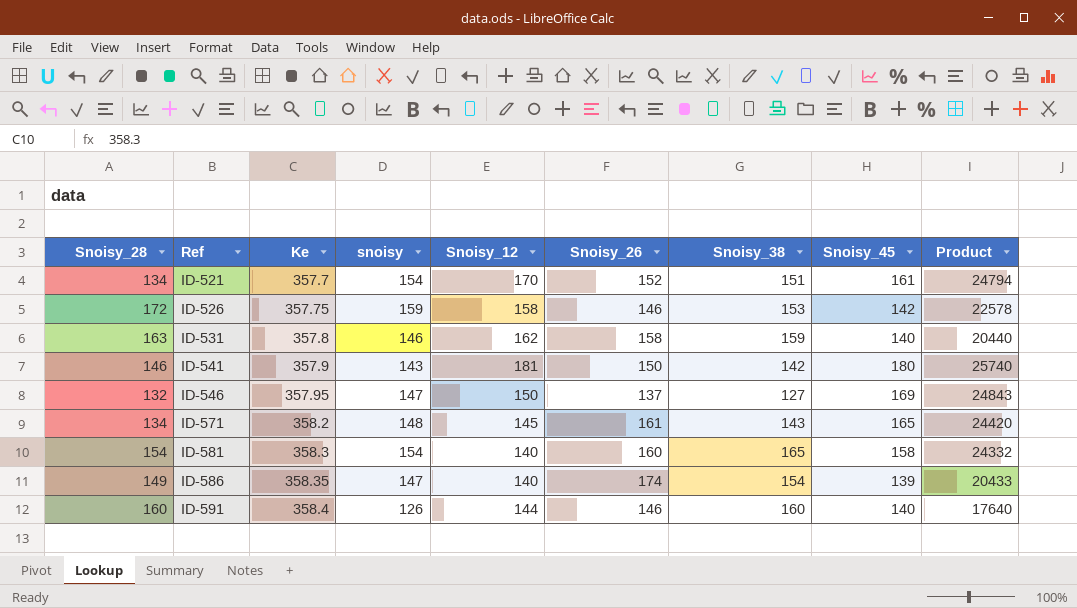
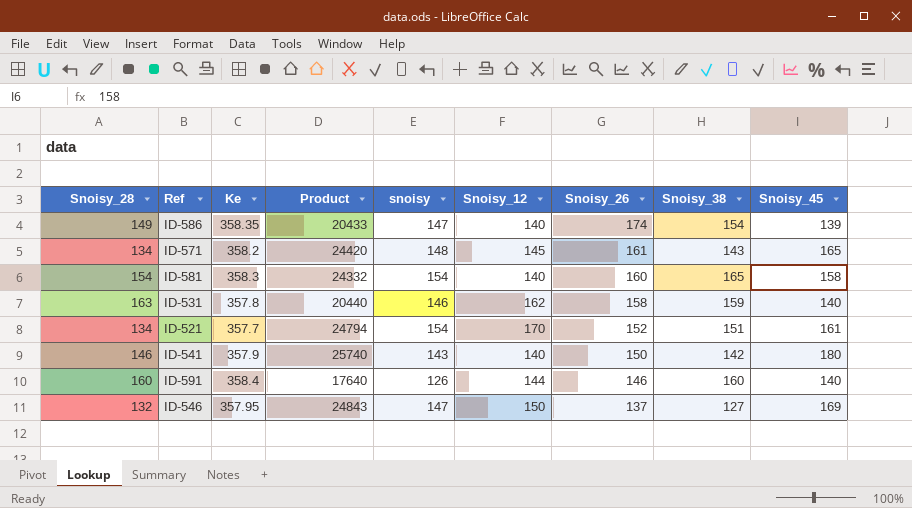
row order: Ref ascending -> Snoisy_26 descending
column Product | position: 9 -> 4
row ID-526: 172 | 357.75 | 159 | 158 | 146 | 153 | 142 | 22578 -> none
ID-541 | Snoisy_12: 181 -> 140

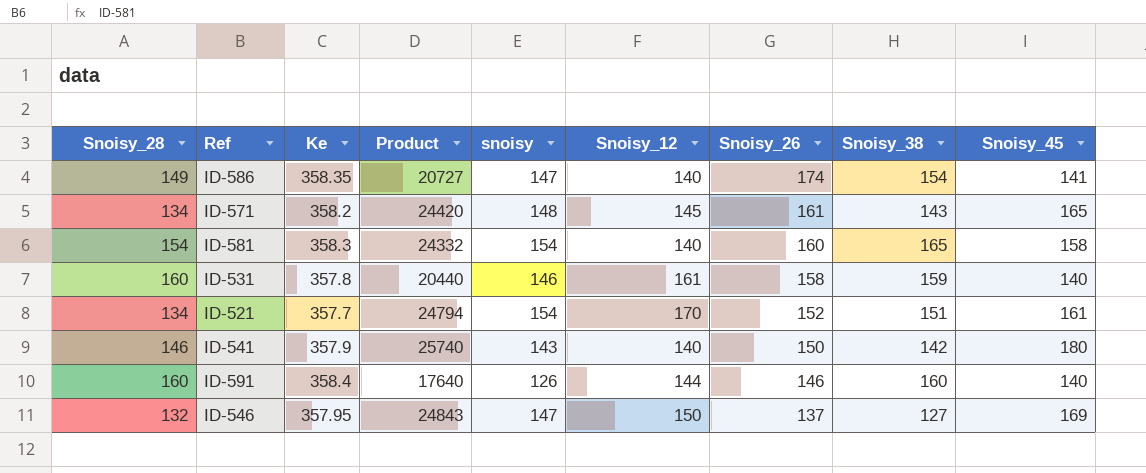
ID-586 | Product: 20433 -> 20727
ID-586 | Snoisy_45: 139 -> 141
ID-531 | Snoisy_28: 163 -> 160
ID-531 | Snoisy_12: 162 -> 161

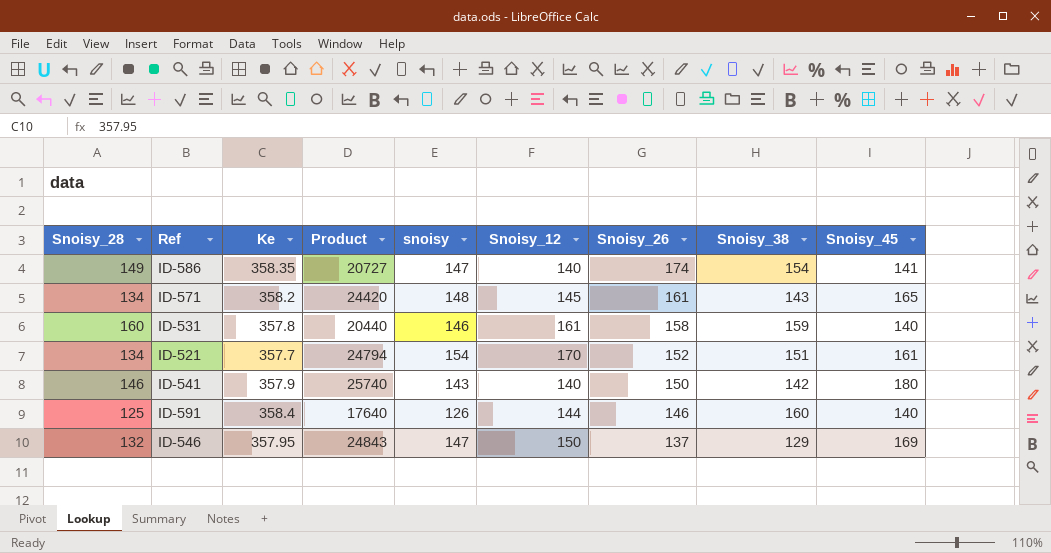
row ID-581: 154 | 358.3 | 24332 | 154 | 140 | 160 | 165 | 158 -> none
ID-591 | Snoisy_28: 160 -> 125
ID-546 | Snoisy_38: 127 -> 129

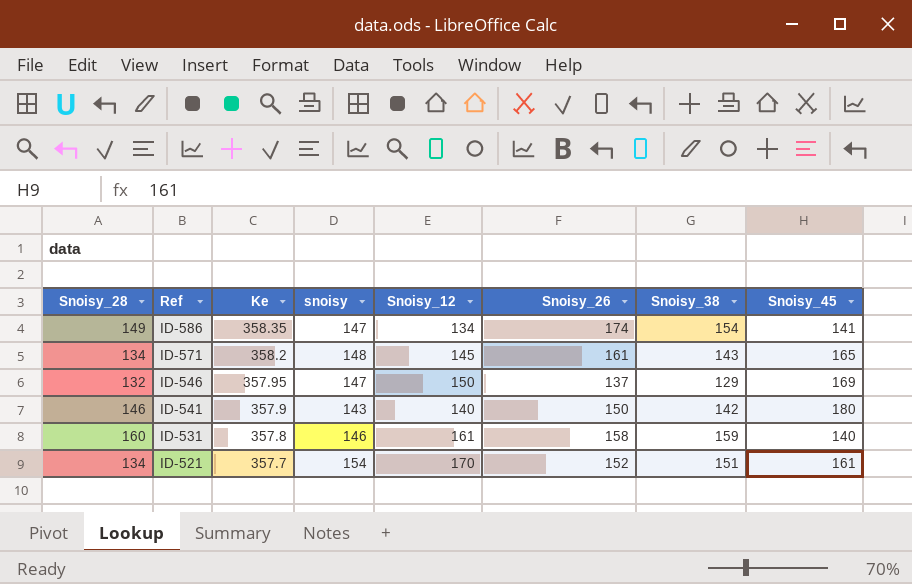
row order: Snoisy_26 descending -> Ref descending
column Product | formula: [snoisy] * [Snoisy_45] -> none
row ID-591: 125 | 358.4 | 17640 | 126 | 144 | 146 | 160 | 140 -> none
ID-586 | Snoisy_12: 140 -> 134

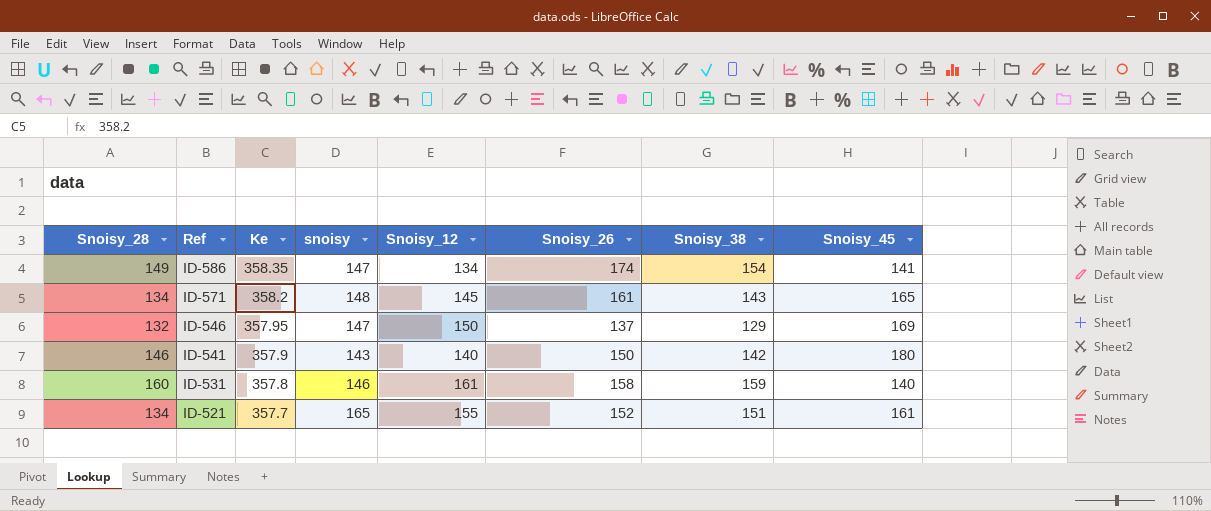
ID-521 | snoisy: 154 -> 165
ID-521 | Snoisy_12: 170 -> 155

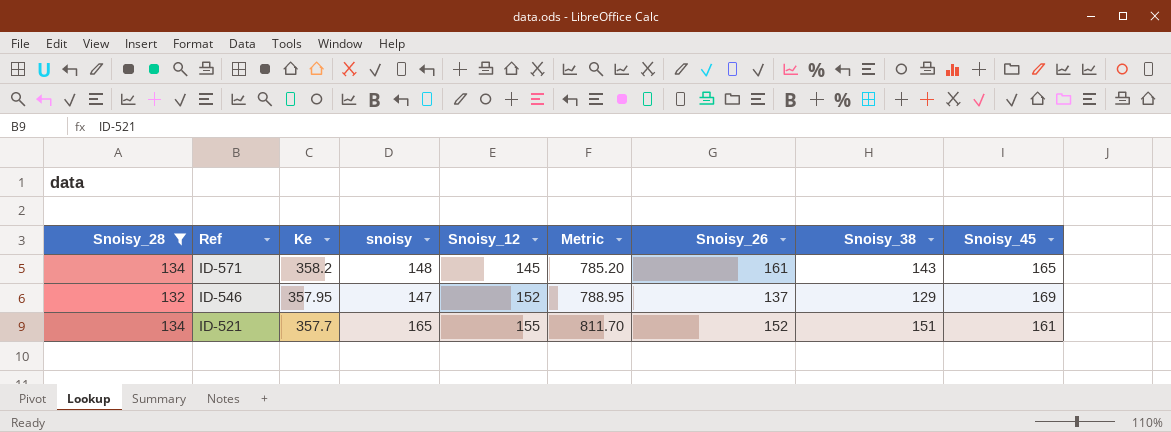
filter: none -> Snoisy_28 <= 134
column Metric | formula: none -> [Snoisy_28] + [Ke] + [snoisy] + [Snoisy_12]
ID-546 | Snoisy_12: 150 -> 152

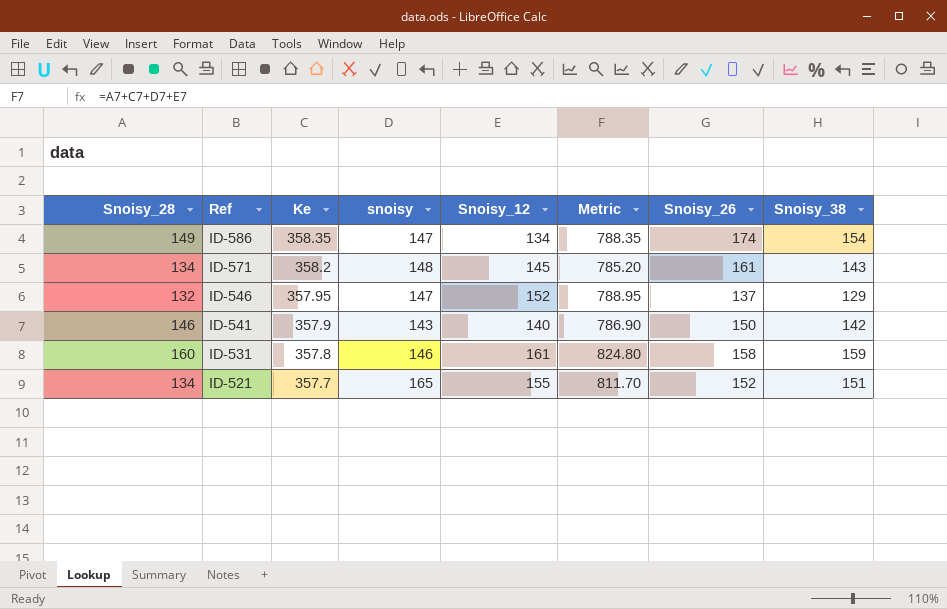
filter: Snoisy_28 <= 134 -> none
column Snoisy_45 | position: 9 -> none

